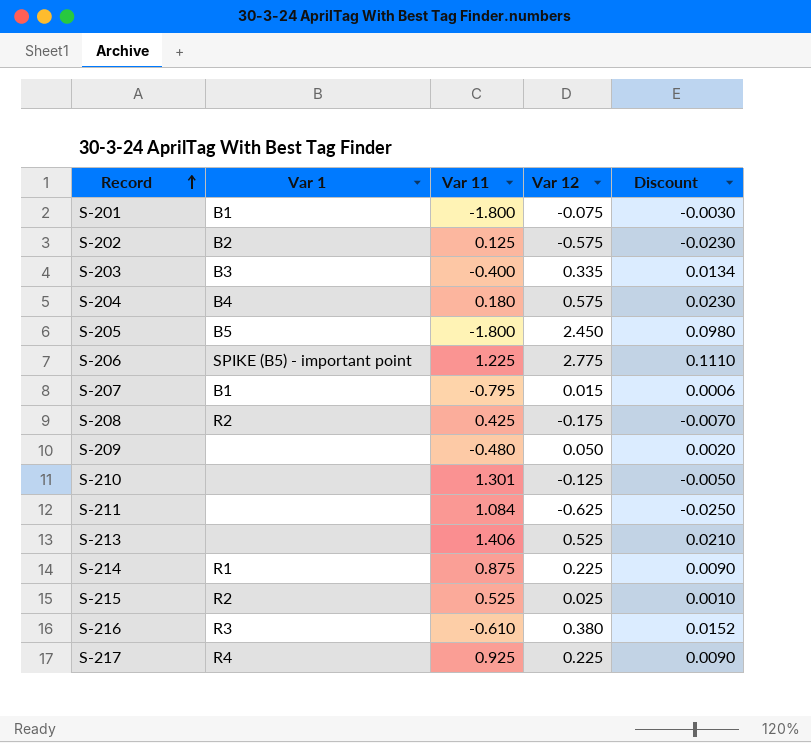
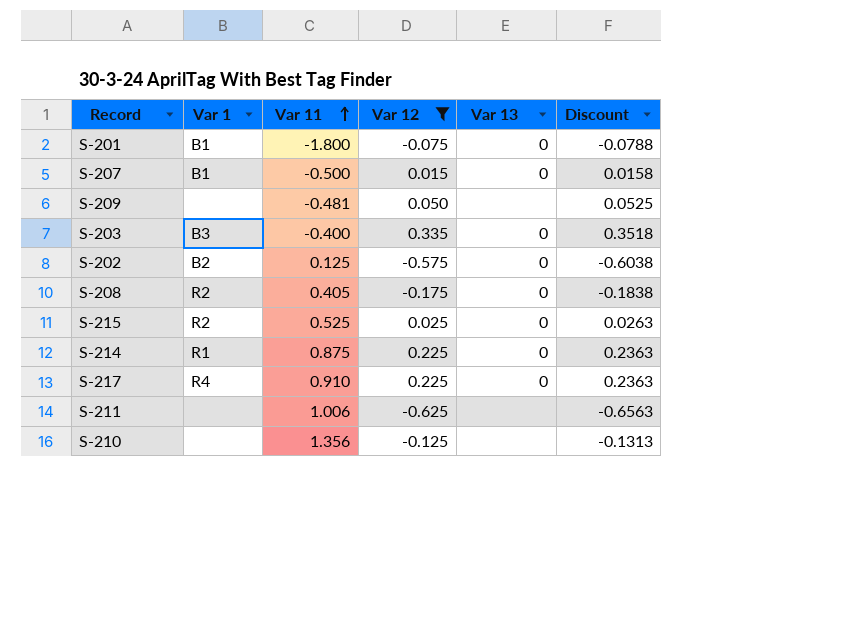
filter: none -> Var 12 <= 0.335
row order: Record ascending -> Var 11 ascending
column Var 13 | position: none -> 5
column Discount | formula: [Var 12] * 0.04 -> [Var 12] * 1.05
S-207 | Var 11: -0.795 -> -0.500
S-209 | Var 11: -0.480 -> -0.481
S-208 | Var 11: 0.425 -> 0.405
S-217 | Var 11: 0.925 -> 0.910
S-211 | Var 11: 1.084 -> 1.006
S-210 | Var 11: 1.301 -> 1.356

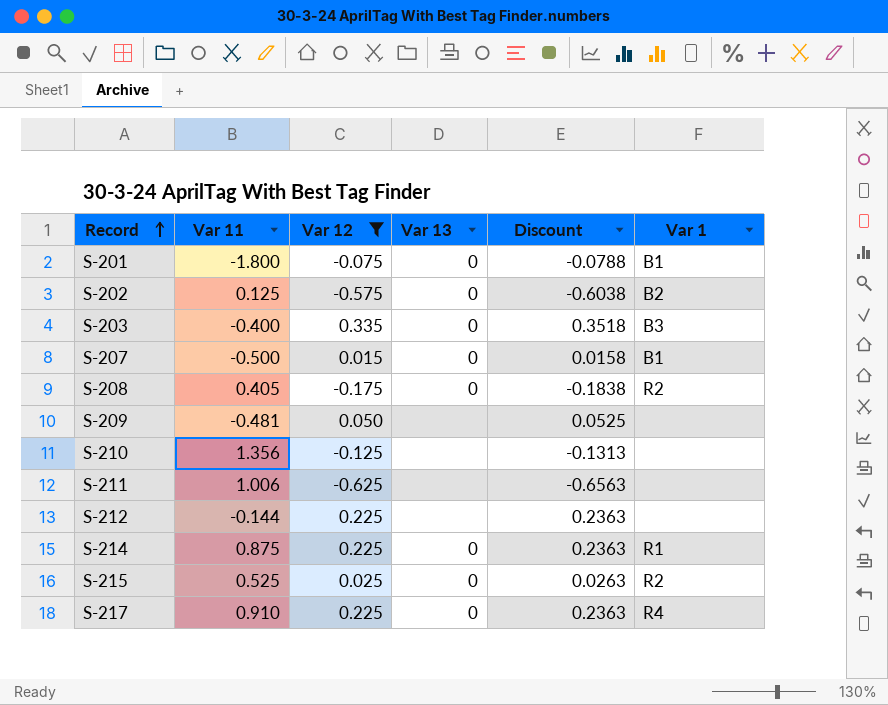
row order: Var 11 ascending -> Record ascending
column Var 1 | position: 2 -> 6
row S-212: none -> -0.144 | 0.225 | none | 0.2363 | none

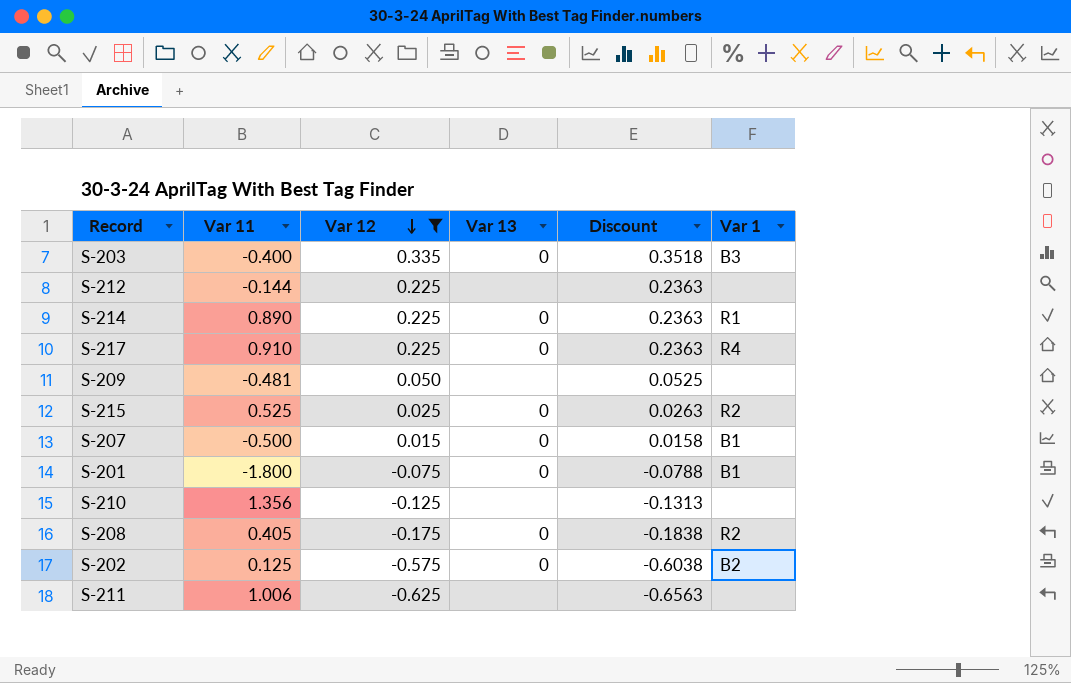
row order: Record ascending -> Var 12 descending
S-214 | Var 11: 0.875 -> 0.890

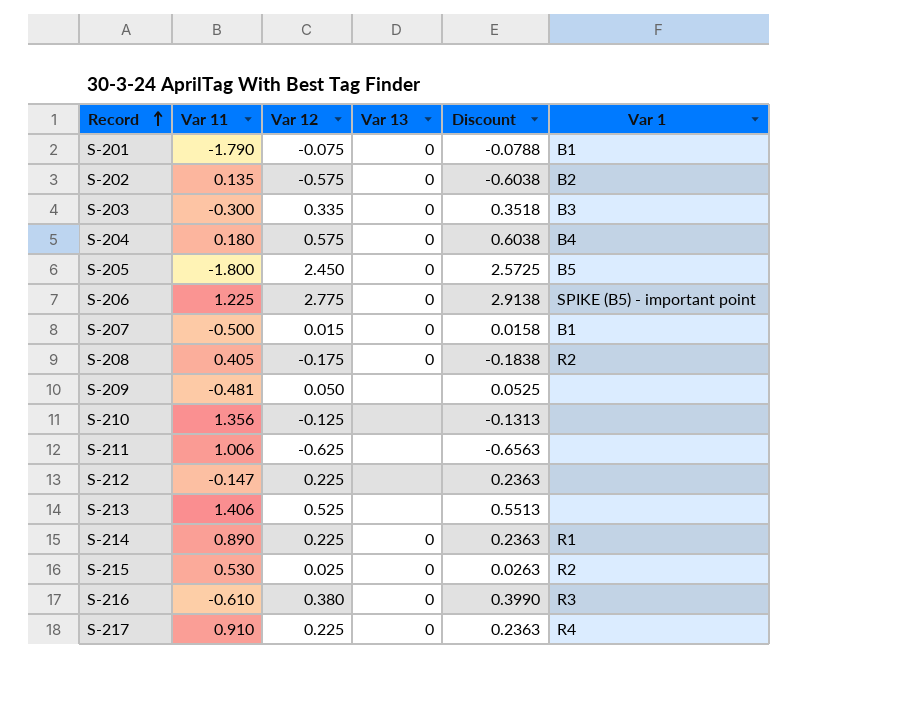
filter: Var 12 <= 0.335 -> none
row order: Var 12 descending -> Record ascending
S-201 | Var 11: -1.800 -> -1.790
S-202 | Var 11: 0.125 -> 0.135
S-203 | Var 11: -0.400 -> -0.300
S-212 | Var 11: -0.144 -> -0.147
S-215 | Var 11: 0.525 -> 0.530

